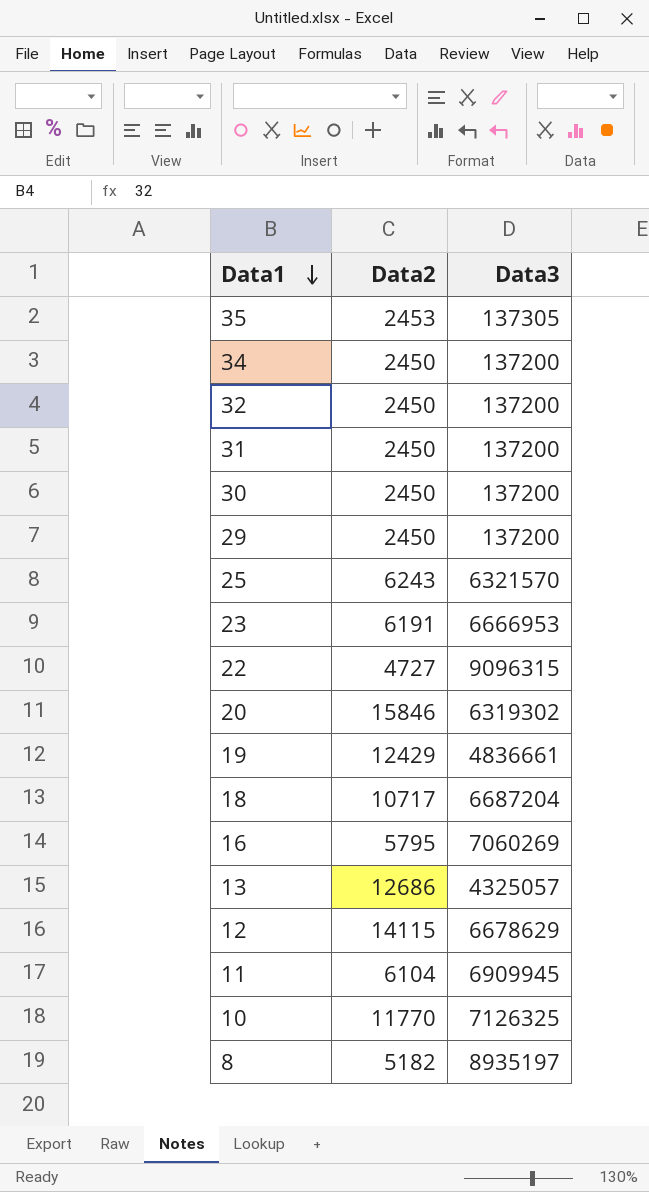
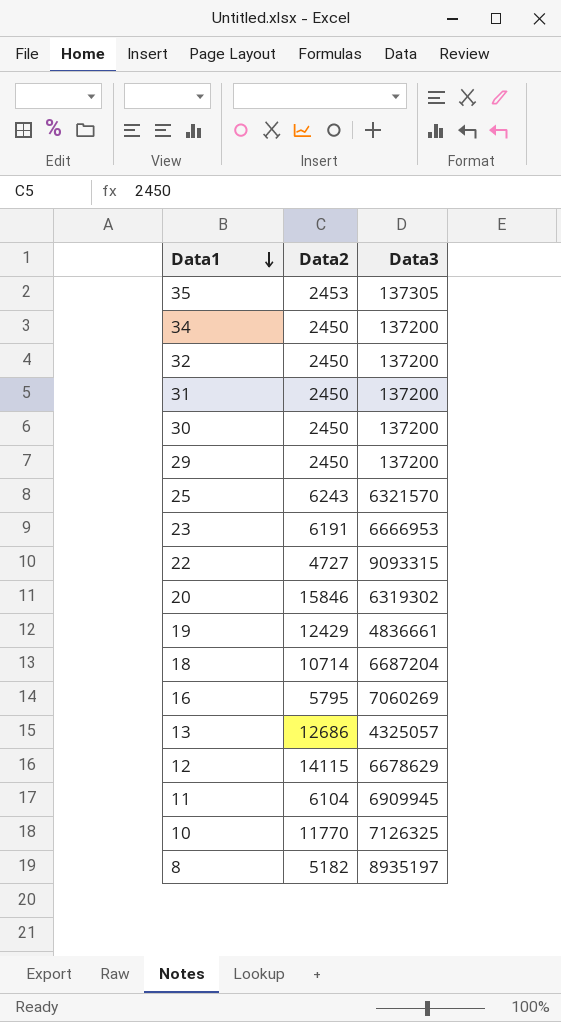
22 | Data3: 9096315 -> 9093315
18 | Data2: 10717 -> 10714

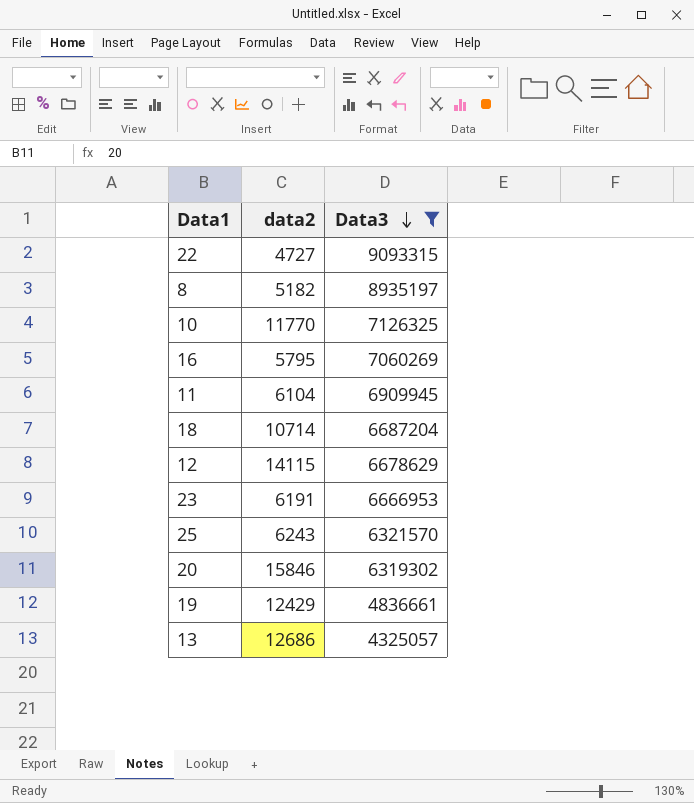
filter: none -> Data3 >= 4325057
row order: Data1 descending -> Data3 descending
column name: Data2 -> data2

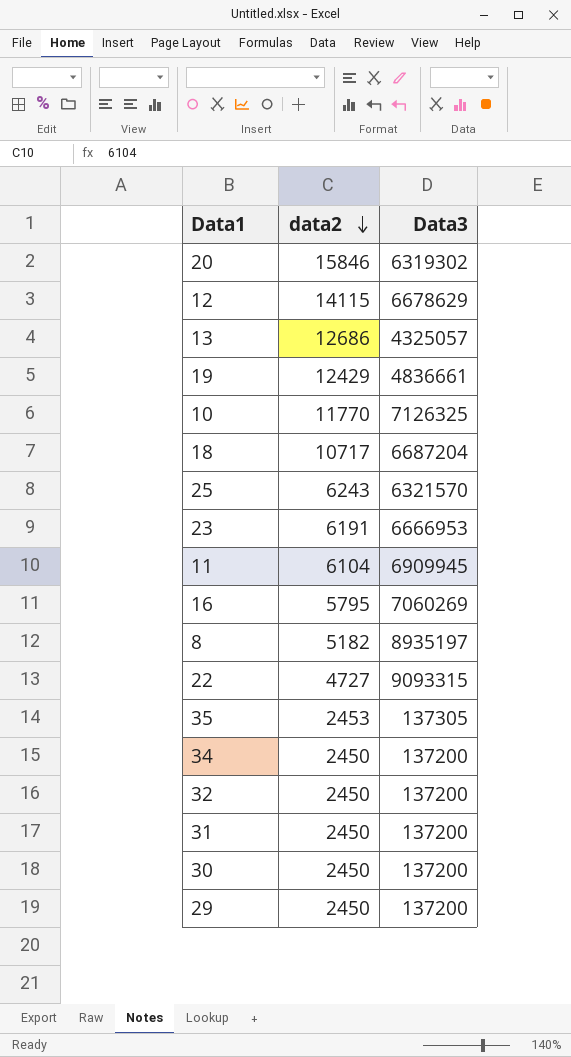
filter: Data3 >= 4325057 -> none
row order: Data3 descending -> data2 descending
18 | data2: 10714 -> 10717

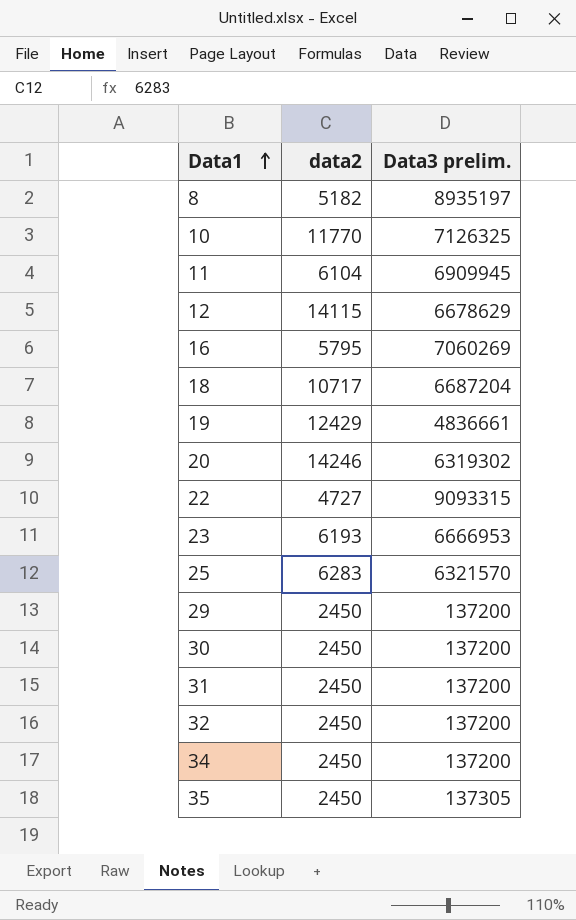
row order: data2 descending -> Data1 ascending
column name: Data3 -> Data3 prelim.
row 13: 12686 | 4325057 -> none
20 | data2: 15846 -> 14246
23 | data2: 6191 -> 6193
25 | data2: 6243 -> 6283
35 | data2: 2453 -> 2450

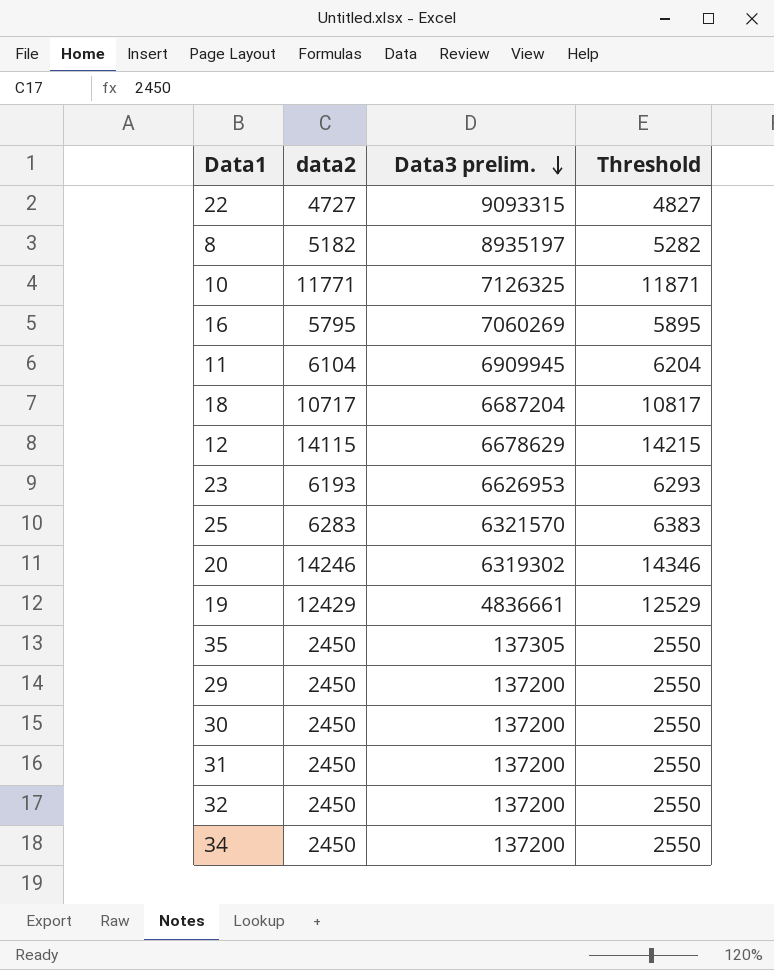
row order: Data1 ascending -> Data3 prelim. descending
column Threshold | formula: none -> [data2] + 100
10 | data2: 11770 -> 11771
23 | Data3 prelim.: 6666953 -> 6626953

